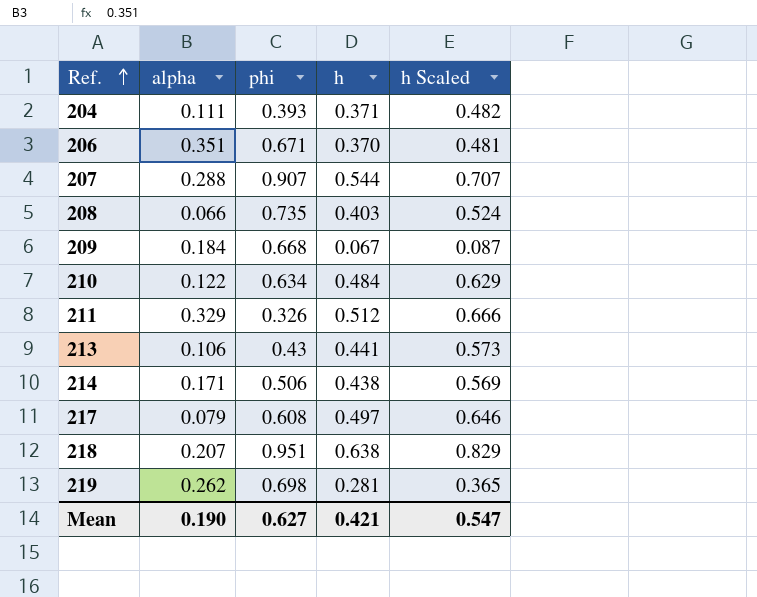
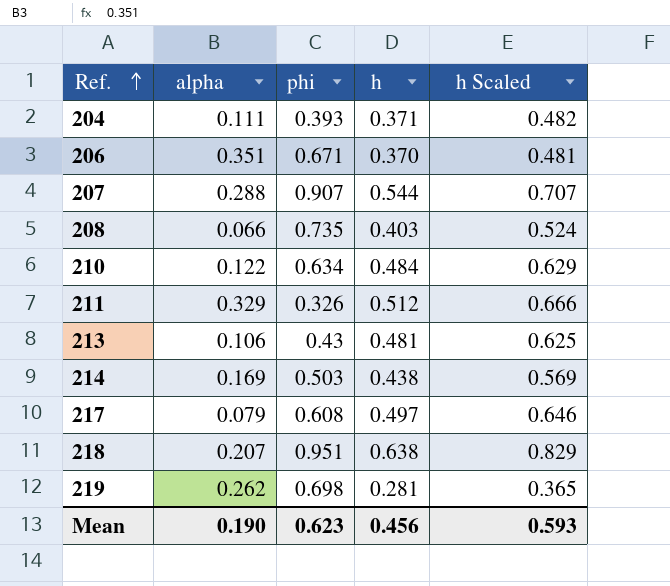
row 209: 0.184 | 0.668 | 0.067 | 0.087 -> none
213 | h: 0.441 -> 0.481
213 | h Scaled: 0.573 -> 0.625
214 | alpha: 0.171 -> 0.169
214 | phi: 0.506 -> 0.503
Mean | phi: 0.627 -> 0.623
Mean | h: 0.421 -> 0.456
Mean | h Scaled: 0.547 -> 0.593

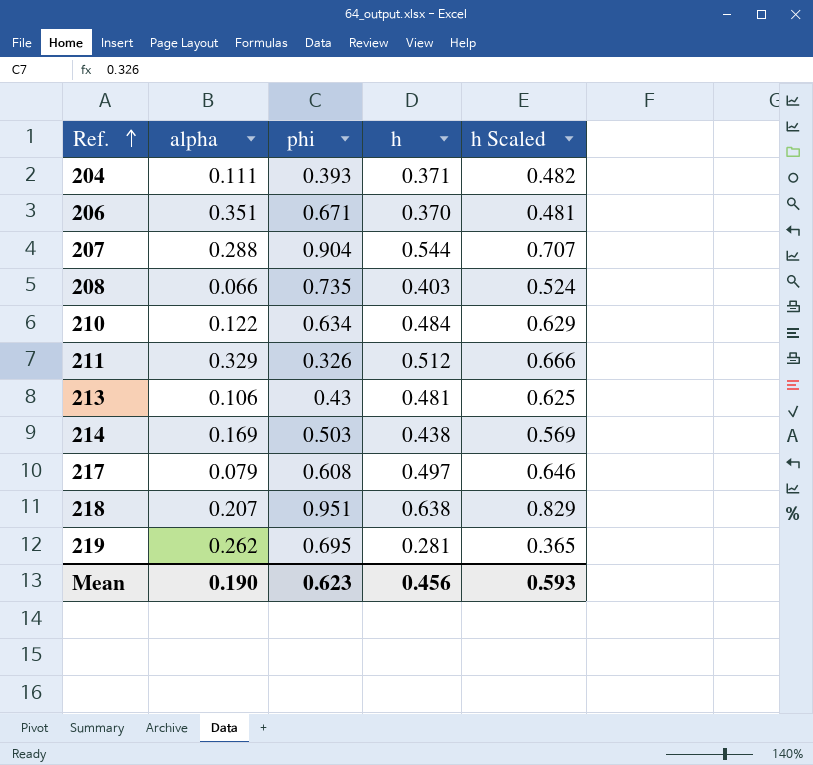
207 | phi: 0.907 -> 0.904
219 | phi: 0.698 -> 0.695

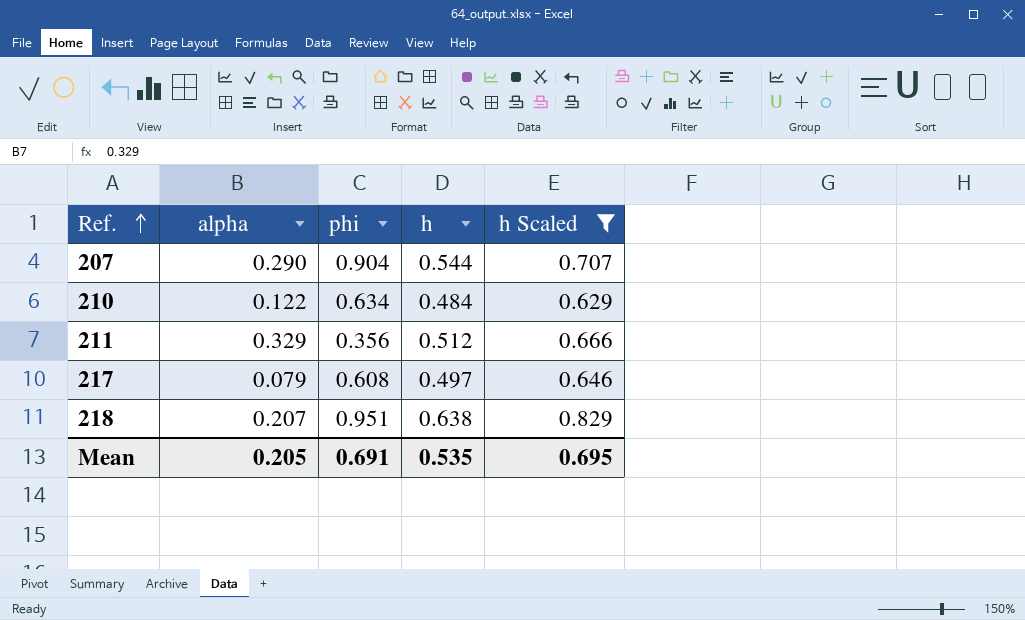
filter: none -> h Scaled >= 0.629
207 | alpha: 0.288 -> 0.290
211 | phi: 0.326 -> 0.356
Mean | alpha: 0.190 -> 0.205
Mean | phi: 0.623 -> 0.691
Mean | h: 0.456 -> 0.535
Mean | h Scaled: 0.593 -> 0.695

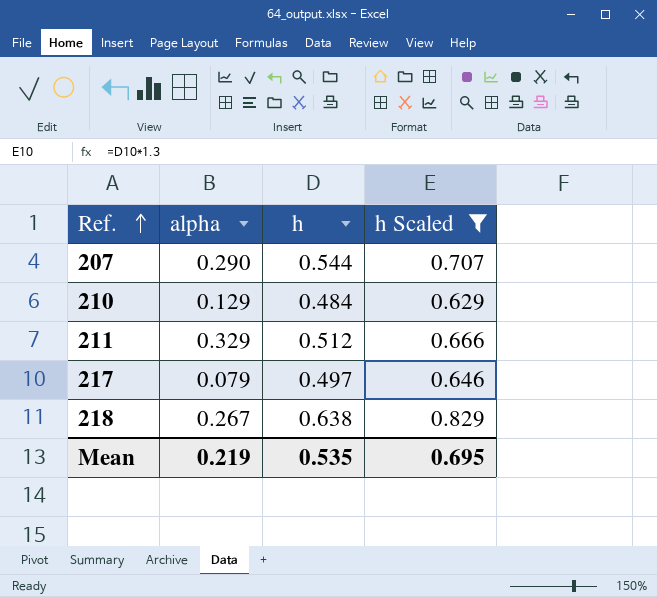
column phi | position: 3 -> none
210 | alpha: 0.122 -> 0.129
218 | alpha: 0.207 -> 0.267
Mean | alpha: 0.205 -> 0.219

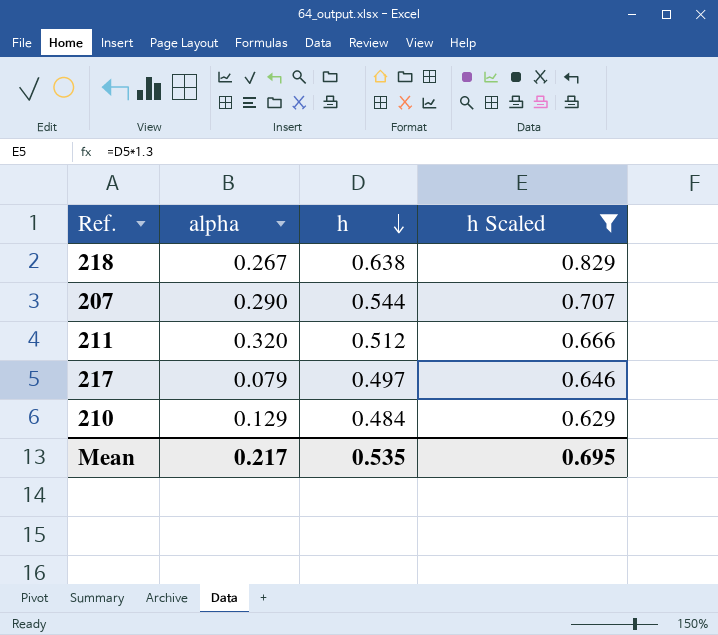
row order: Ref. ascending -> h descending
211 | alpha: 0.329 -> 0.320
Mean | alpha: 0.219 -> 0.217

